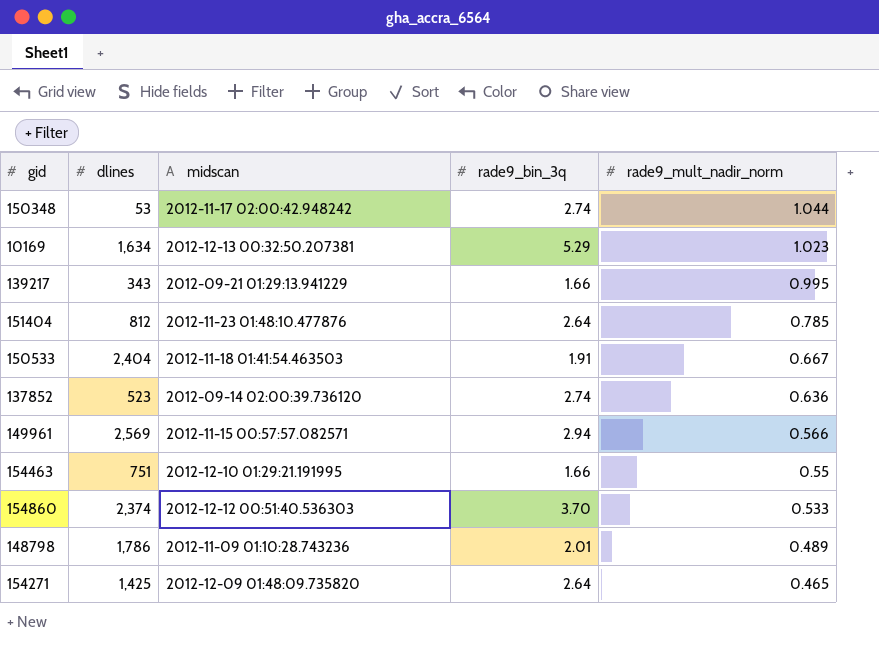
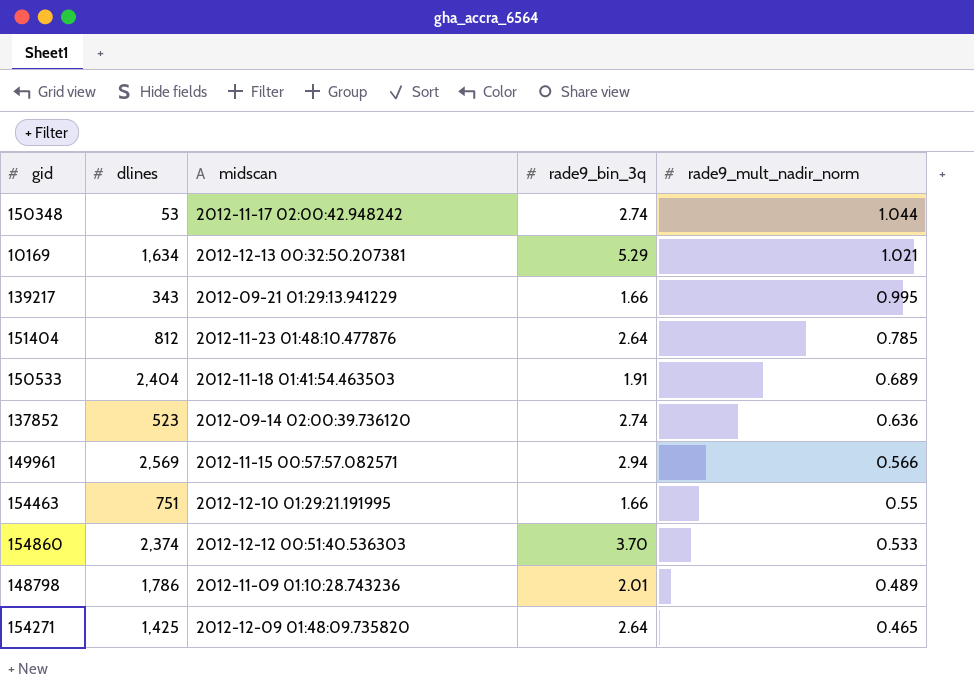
10169 | rade9_mult_nadir_norm: 1.023 -> 1.021
150533 | rade9_mult_nadir_norm: 0.667 -> 0.689

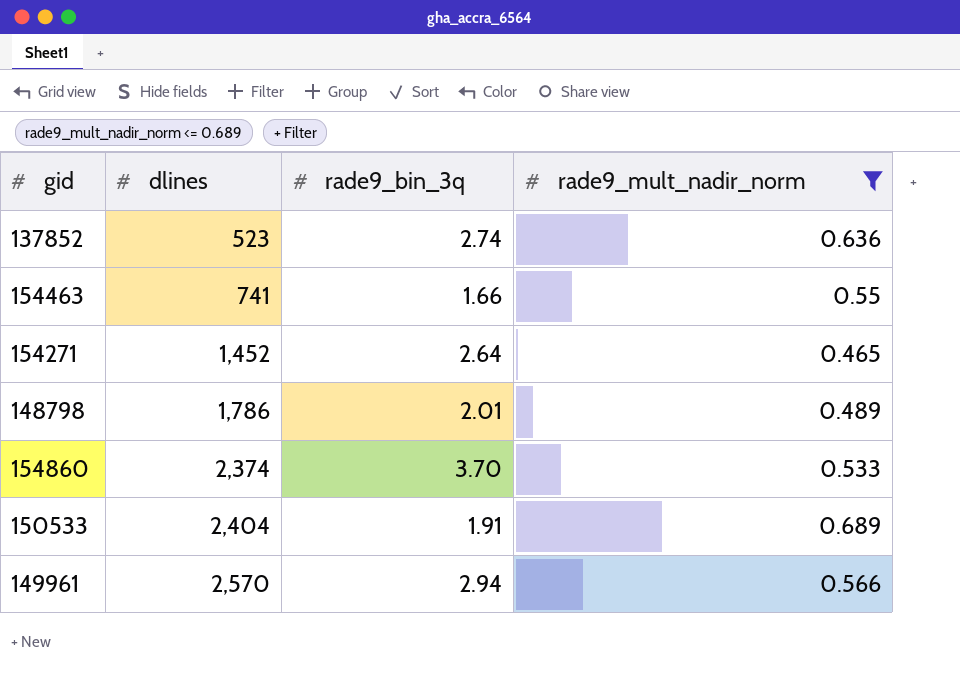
filter: none -> rade9_mult_nadir_norm <= 0.689
row order: rade9_mult_nadir_norm descending -> dlines ascending
column midscan | position: 3 -> none
154463 | dlines: 751 -> 741
154271 | dlines: 1,425 -> 1,452
149961 | dlines: 2,569 -> 2,570

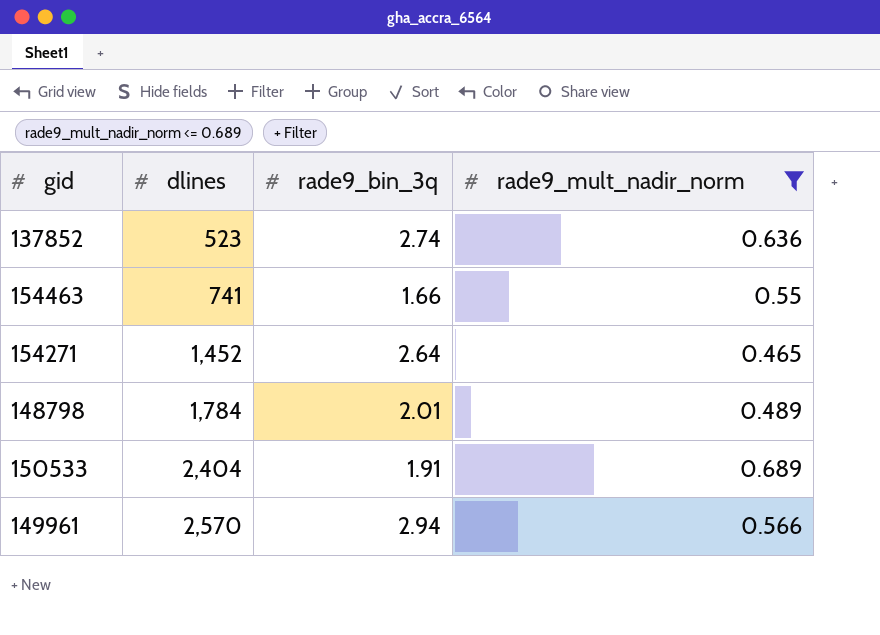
row 154860: 2,374 | 3.70 | 0.533 -> none
148798 | dlines: 1,786 -> 1,784

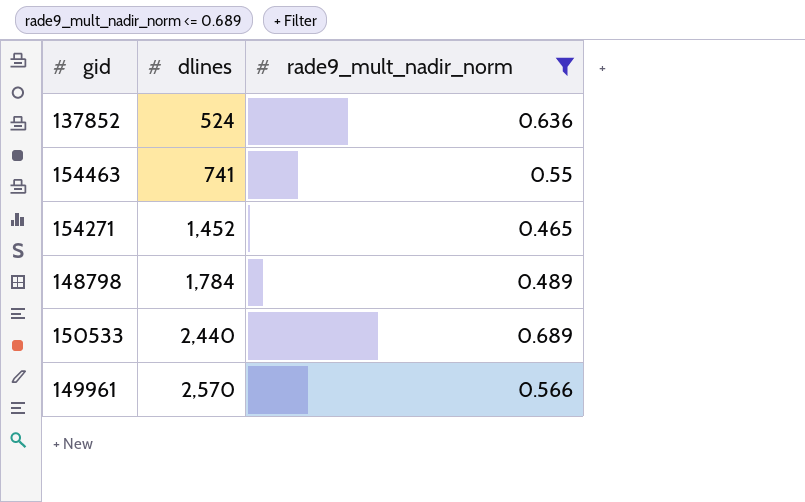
column rade9_bin_3q | position: 3 -> none
137852 | dlines: 523 -> 524
150533 | dlines: 2,404 -> 2,440

